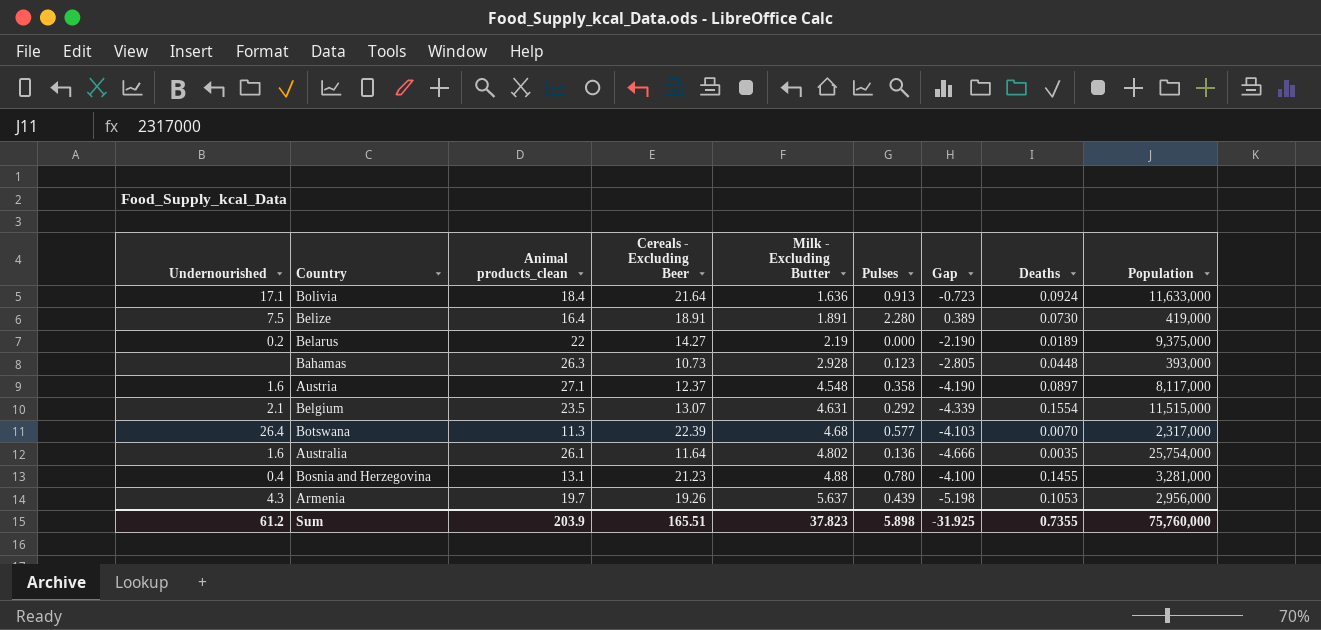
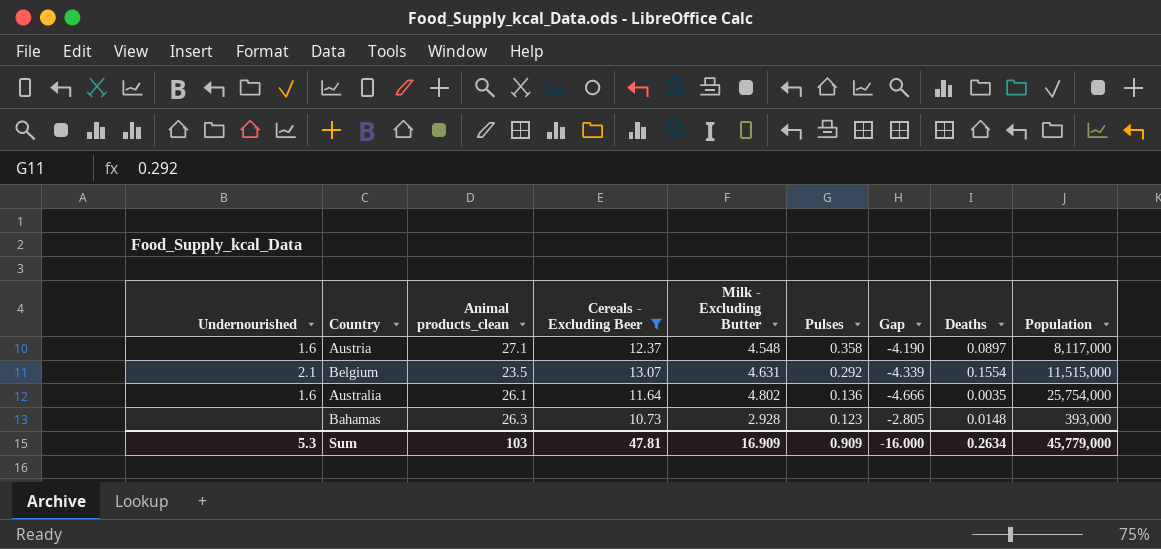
filter: none -> Cereals - Excluding Beer <= 13.07
row order: Milk - Excluding Butter ascending -> Pulses descending
Bahamas | Deaths: 0.0448 -> 0.0148
Sum | Undernourished: 61.2 -> 5.3
Sum | Animal products_clean: 203.9 -> 103
Sum | Cereals - Excluding Beer: 165.51 -> 47.81
Sum | Milk - Excluding Butter: 37.823 -> 16.909
Sum | Pulses: 5.898 -> 0.909
Sum | Gap: -31.925 -> -16.000
Sum | Deaths: 0.7355 -> 0.2634
Sum | Population: 75,760,000 -> 45,779,000

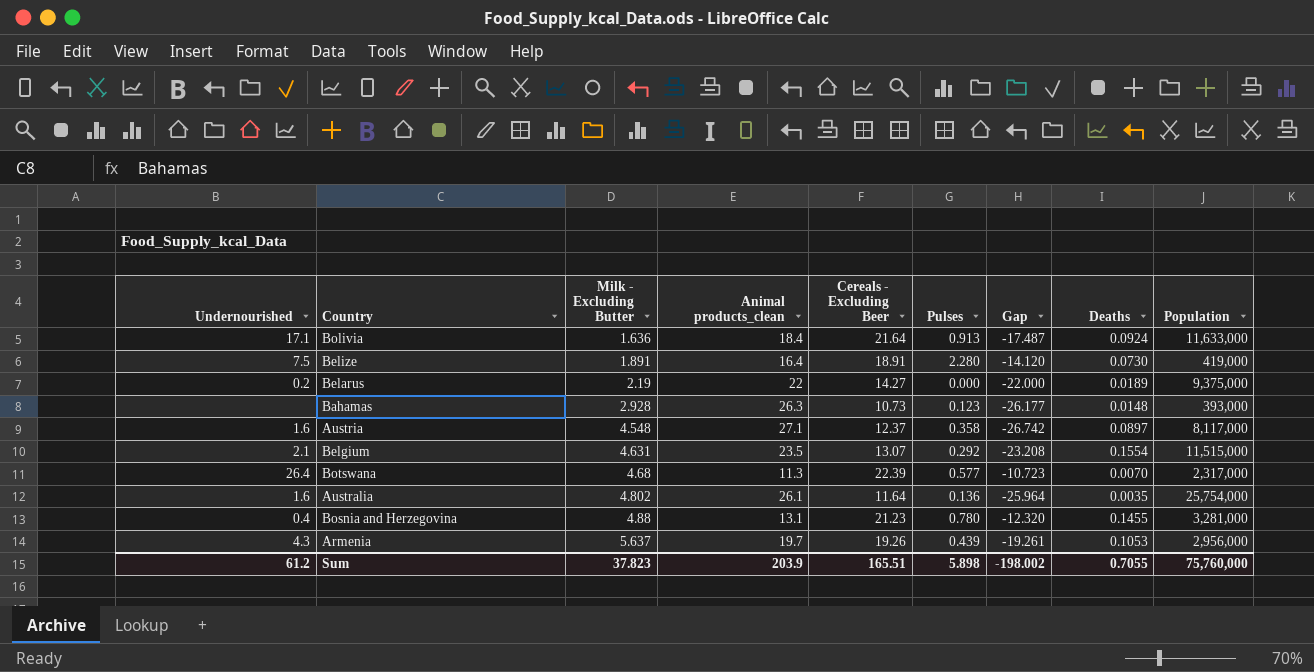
filter: Cereals - Excluding Beer <= 13.07 -> none
row order: Pulses descending -> Milk - Excluding Butter ascending
column Milk - Excluding Butter | position: 5 -> 3
column Gap | formula: [Pulses] - [Milk - Excluding Butter] -> [Pulses] - [Animal products_clean]
Sum | Undernourished: 5.3 -> 61.2
Sum | Milk - Excluding Butter: 16.909 -> 37.823
Sum | Animal products_clean: 103 -> 203.9
Sum | Cereals - Excluding Beer: 47.81 -> 165.51
Sum | Pulses: 0.909 -> 5.898
Sum | Gap: -16.000 -> -198.002
Sum | Deaths: 0.2634 -> 0.7055
Sum | Population: 45,779,000 -> 75,760,000

